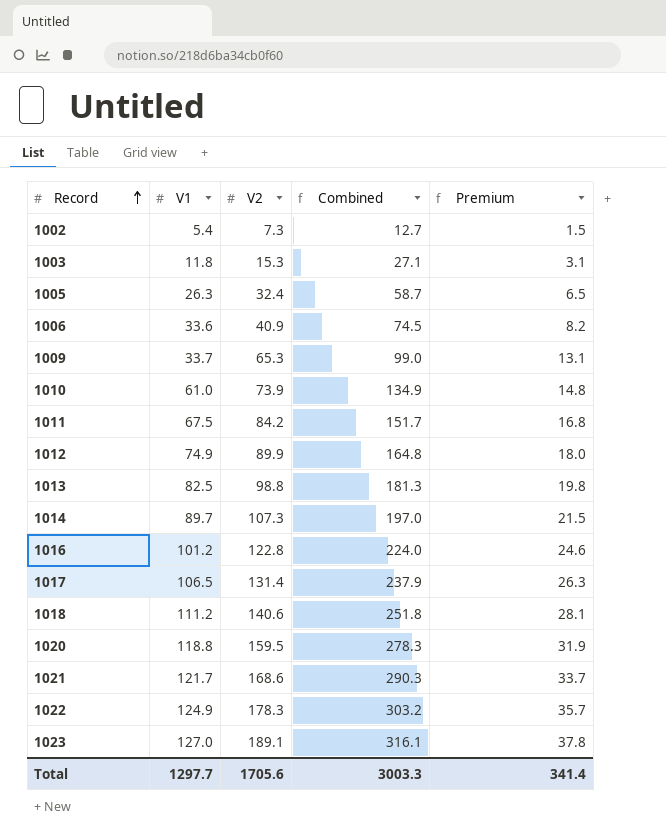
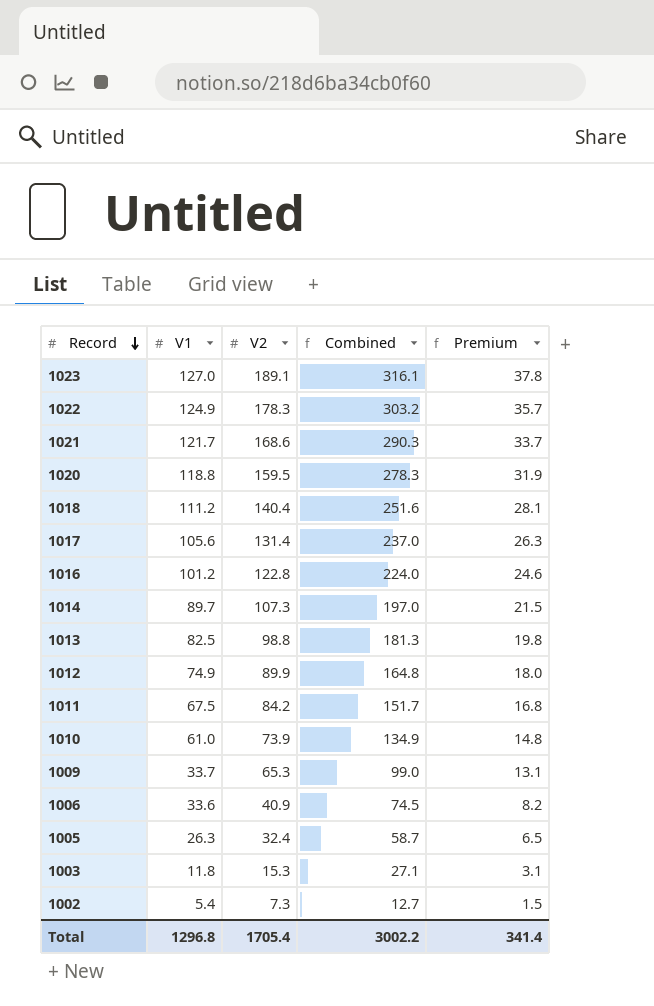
row order: Record ascending -> Record descending
1018 | V2: 140.6 -> 140.4
1018 | Combined: 251.8 -> 251.6
1017 | V1: 106.5 -> 105.6
1017 | Combined: 237.9 -> 237.0
Total | V1: 1297.7 -> 1296.8
Total | V2: 1705.6 -> 1705.4
Total | Combined: 3003.3 -> 3002.2

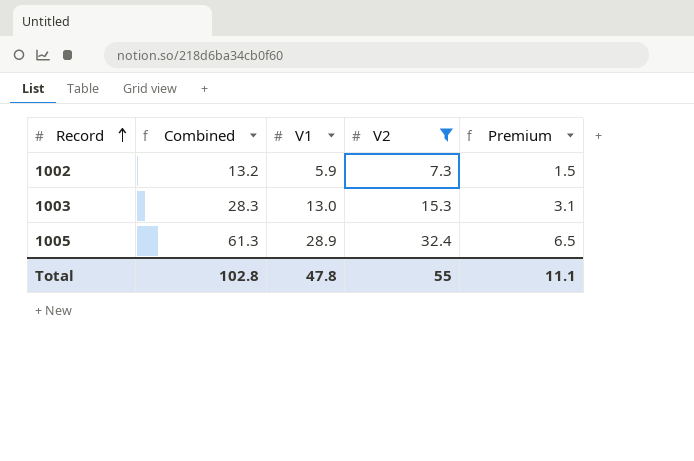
filter: none -> V2 <= 32.4
row order: Record descending -> Record ascending
column Combined | position: 4 -> 2
1002 | Combined: 12.7 -> 13.2
1002 | V1: 5.4 -> 5.9
1003 | Combined: 27.1 -> 28.3
1003 | V1: 11.8 -> 13.0
1005 | Combined: 58.7 -> 61.3
1005 | V1: 26.3 -> 28.9
Total | Combined: 3002.2 -> 102.8
Total | V1: 1296.8 -> 47.8
Total | V2: 1705.4 -> 55
Total | Premium: 341.4 -> 11.1

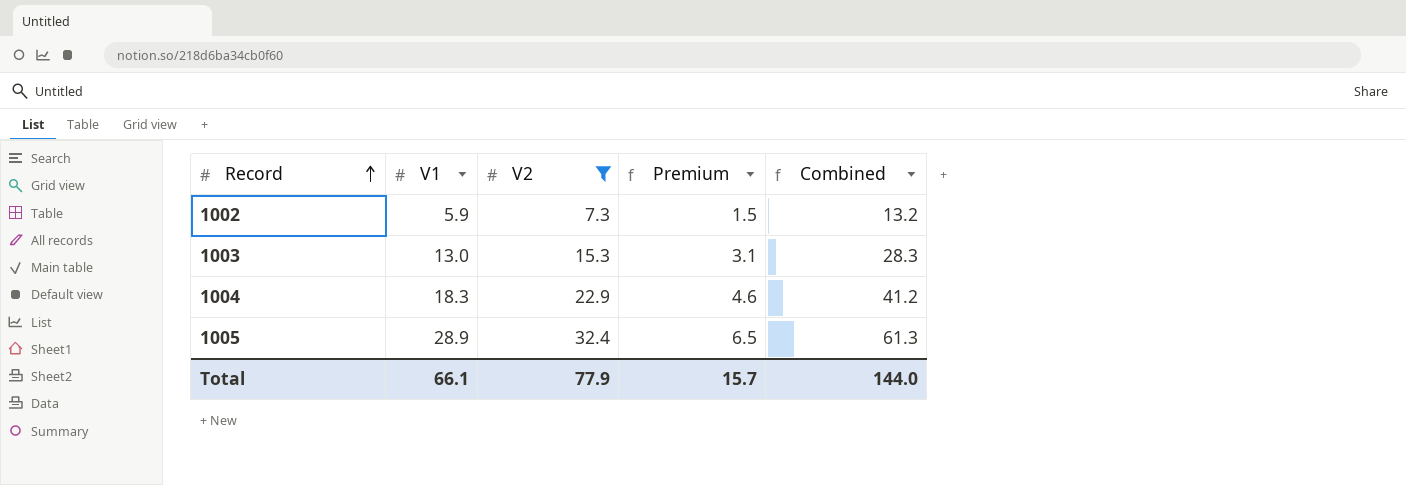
column Combined | position: 2 -> 5
row 1004: none -> 18.3 | 22.9 | 4.6 | 41.2
Total | V1: 47.8 -> 66.1
Total | V2: 55 -> 77.9
Total | Premium: 11.1 -> 15.7
Total | Combined: 102.8 -> 144.0

